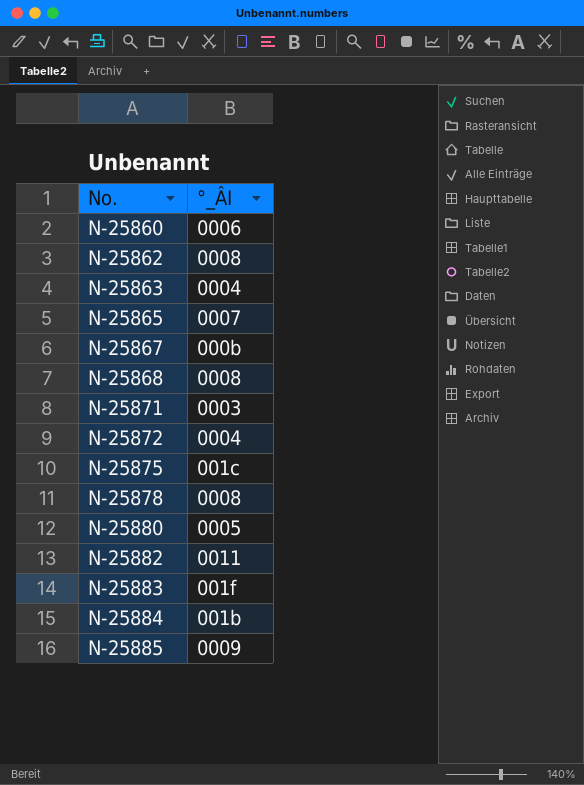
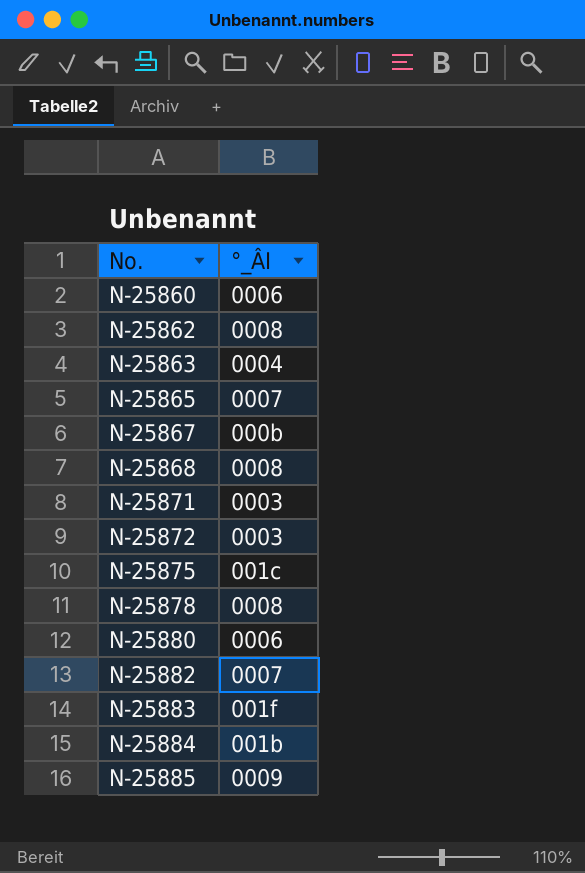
N-25872 | °_ÂI: 0004 -> 0003
N-25880 | °_ÂI: 0005 -> 0006
N-25882 | °_ÂI: 0011 -> 0007

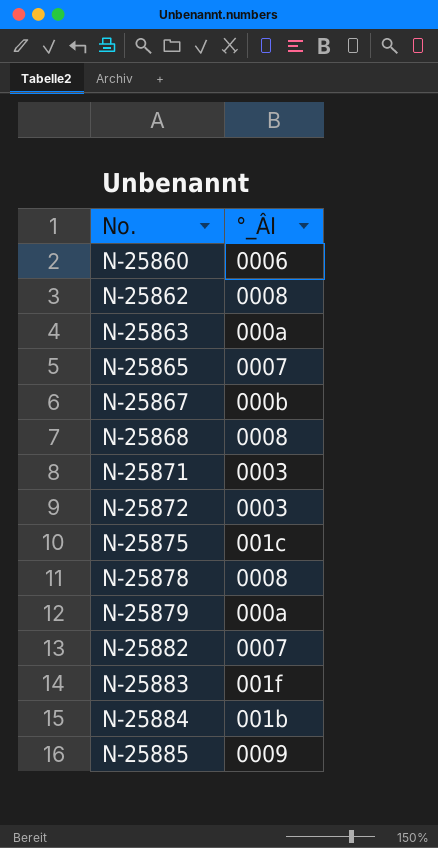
row N-25880: 0006 -> none
N-25863 | °_ÂI: 0004 -> 000a
row N-25879: none -> 000a

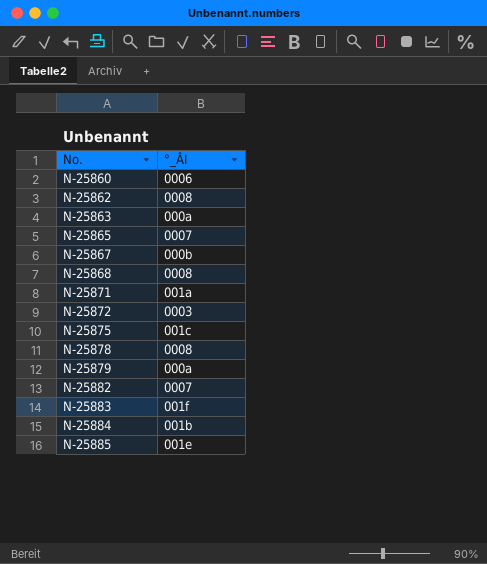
N-25871 | °_ÂI: 0003 -> 001a
N-25885 | °_ÂI: 0009 -> 001e

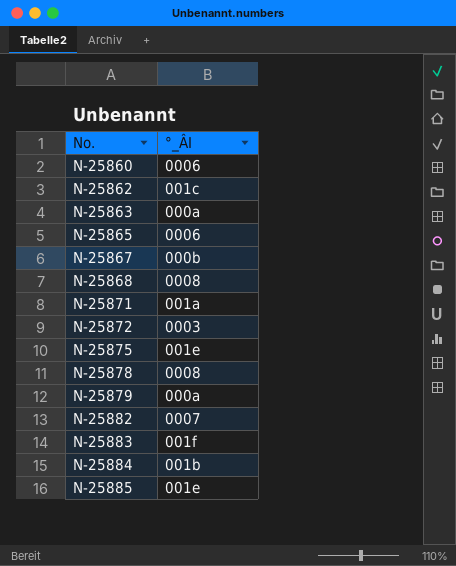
N-25862 | °_ÂI: 0008 -> 001c
N-25865 | °_ÂI: 0007 -> 0006
N-25875 | °_ÂI: 001c -> 001e

